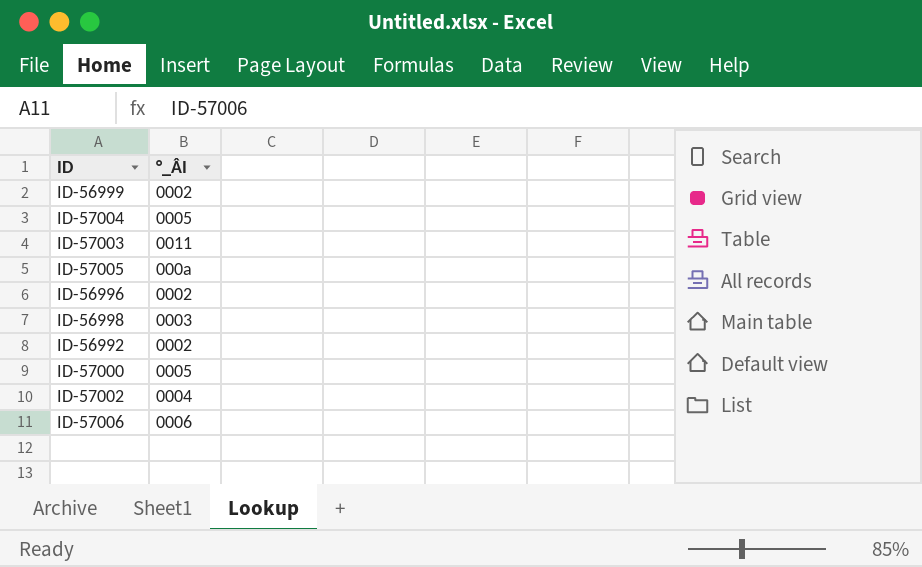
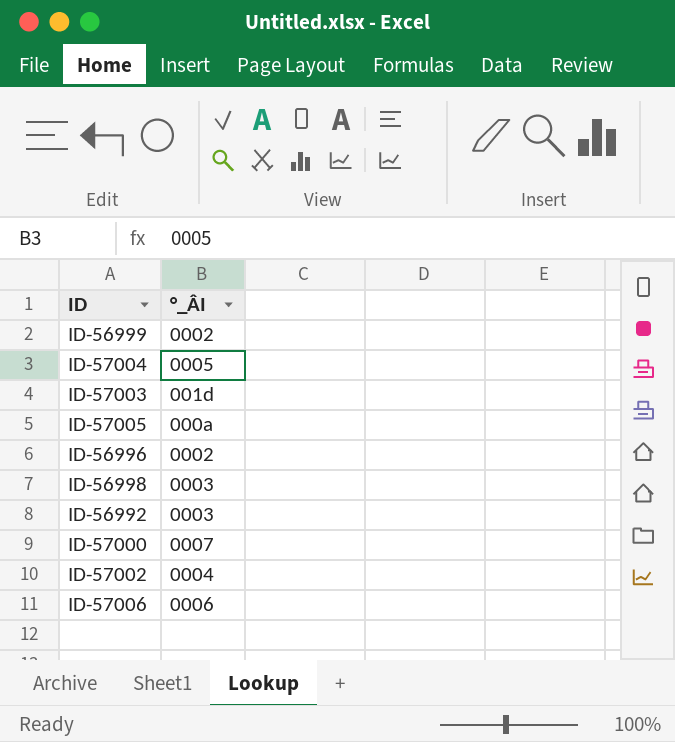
ID-57003 | °_ÂI: 0011 -> 001d
ID-56992 | °_ÂI: 0002 -> 0003
ID-57000 | °_ÂI: 0005 -> 0007

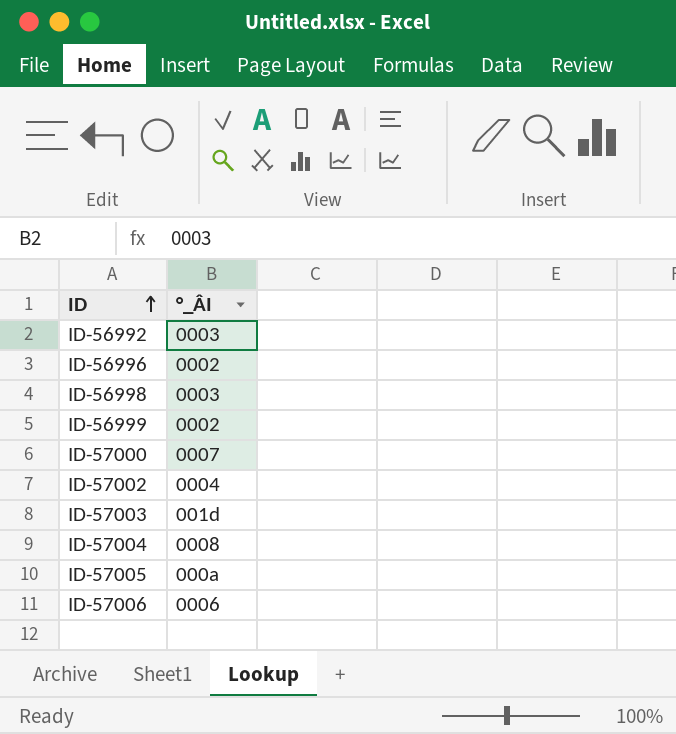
row order: none -> ID ascending
ID-57004 | °_ÂI: 0005 -> 0008

